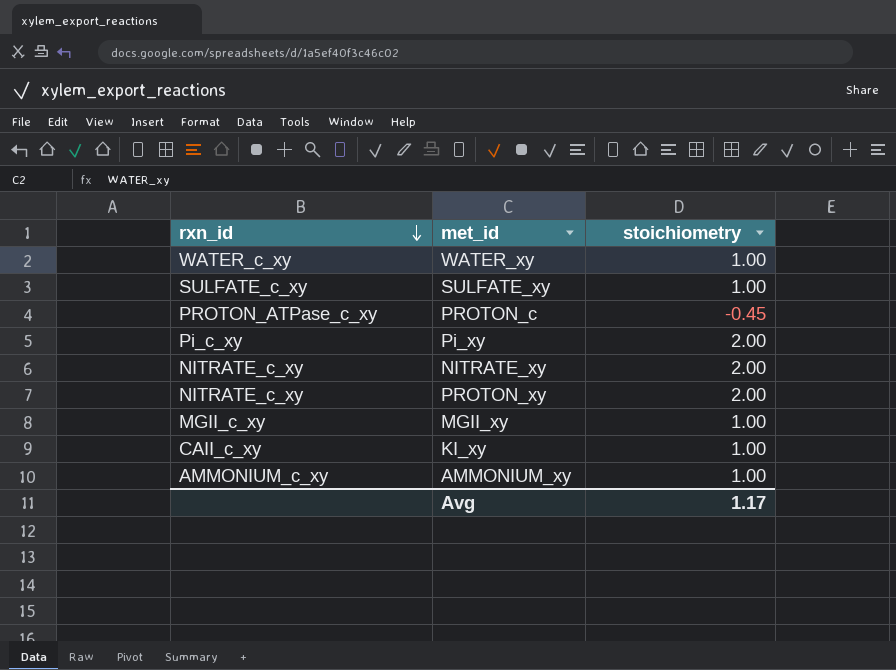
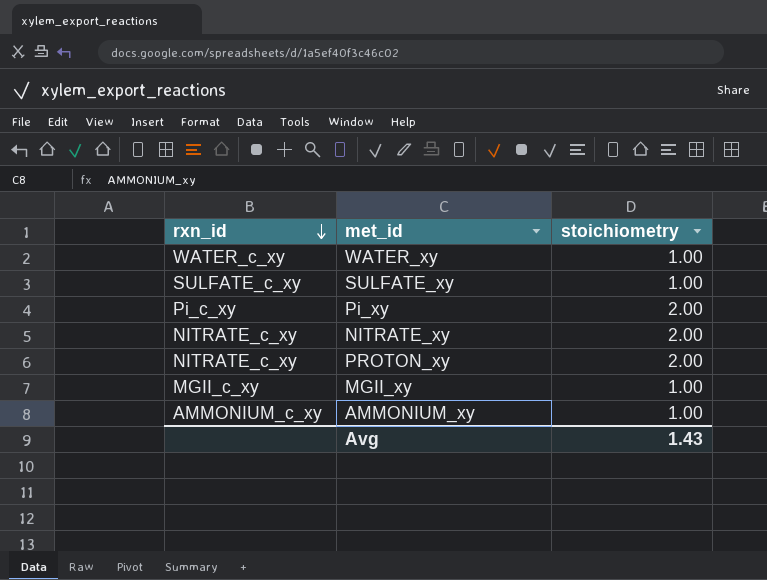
row PROTON_c: PROTON_ATPase_c_xy | -0.45 -> none
row KI_xy: CAII_c_xy | 1.00 -> none
Avg | stoichiometry: 1.17 -> 1.43

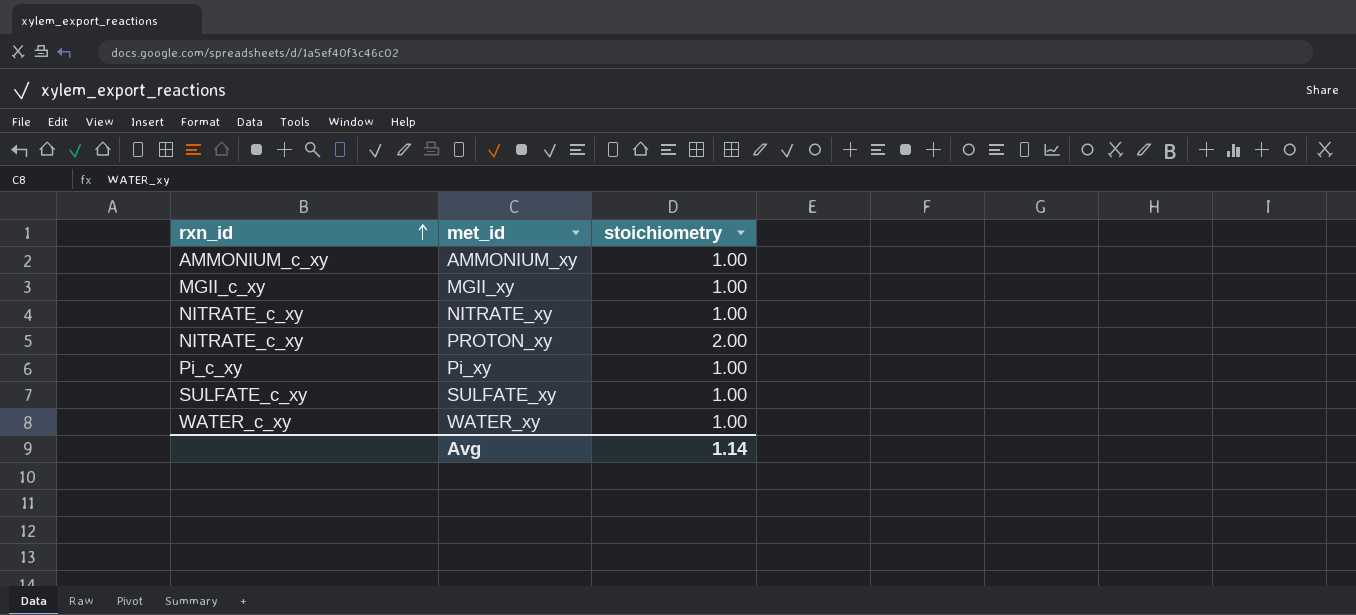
row order: rxn_id descending -> rxn_id ascending
NITRATE_xy | stoichiometry: 2.00 -> 1.00
Pi_xy | stoichiometry: 2.00 -> 1.00
Avg | stoichiometry: 1.43 -> 1.14

